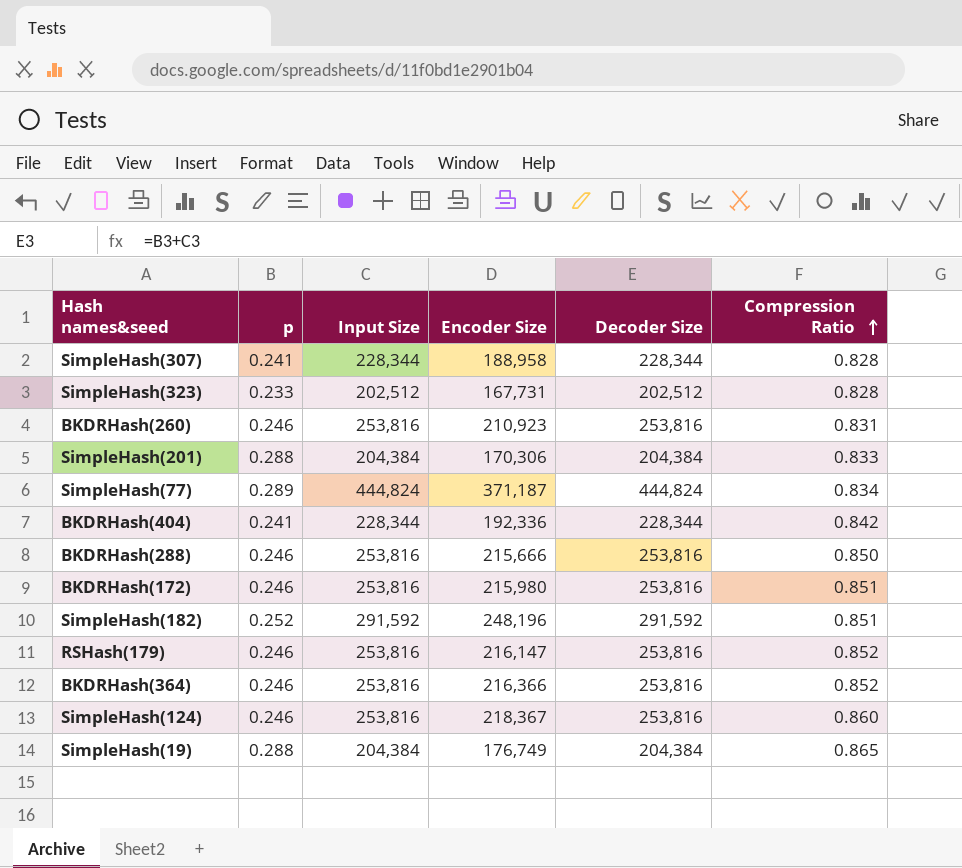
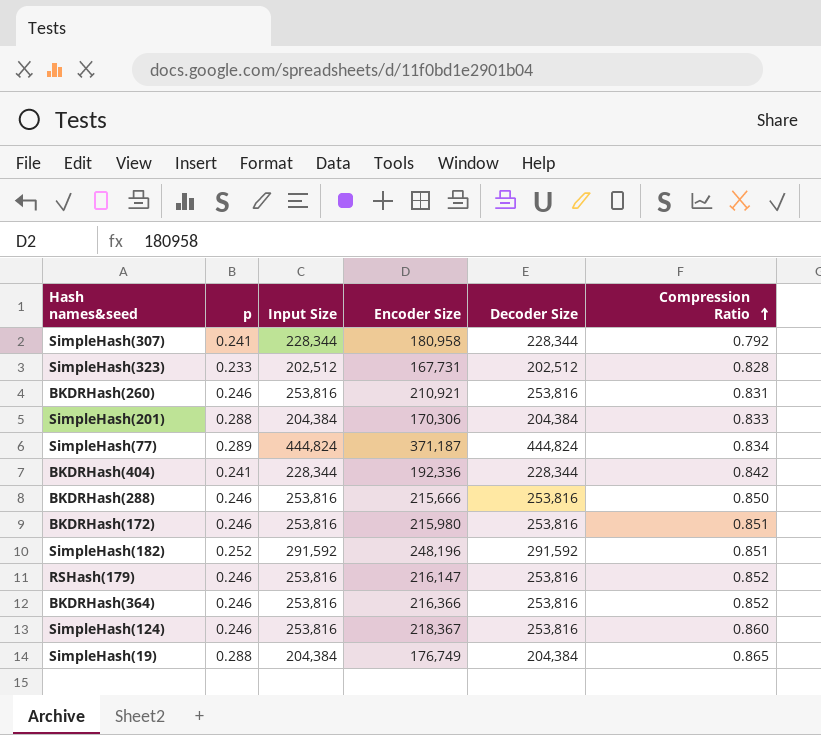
SimpleHash(307) | Encoder Size: 188,958 -> 180,958
SimpleHash(307) | Compression Ratio: 0.828 -> 0.792
BKDRHash(260) | Encoder Size: 210,923 -> 210,921

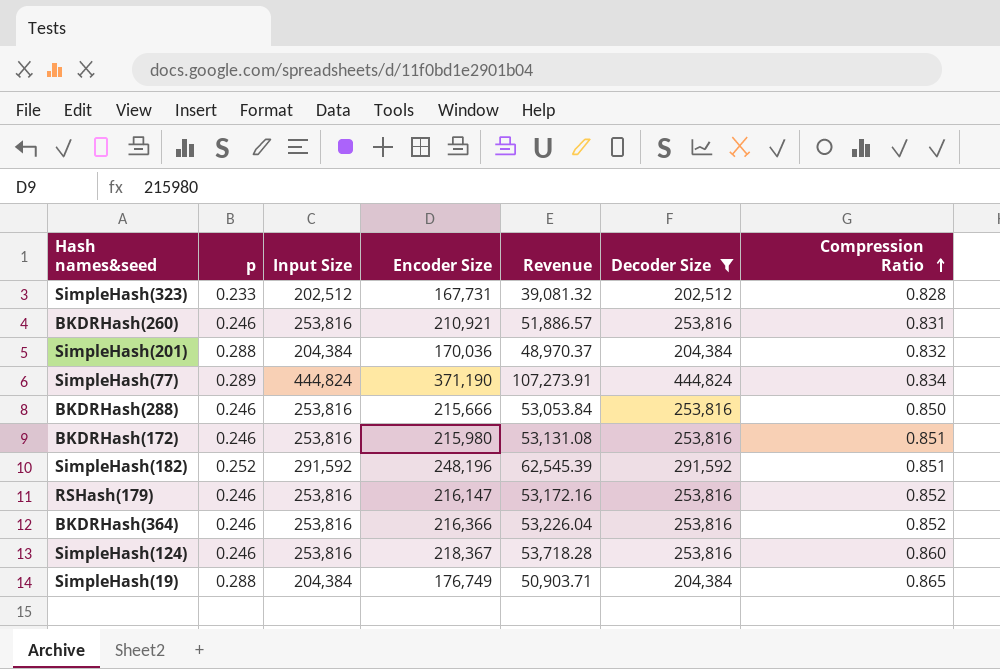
filter: none -> Decoder Size != 228,344
column Revenue | formula: none -> [p] * [Encoder Size]
SimpleHash(201) | Encoder Size: 170,306 -> 170,036
SimpleHash(201) | Compression Ratio: 0.833 -> 0.832
SimpleHash(77) | Encoder Size: 371,187 -> 371,190

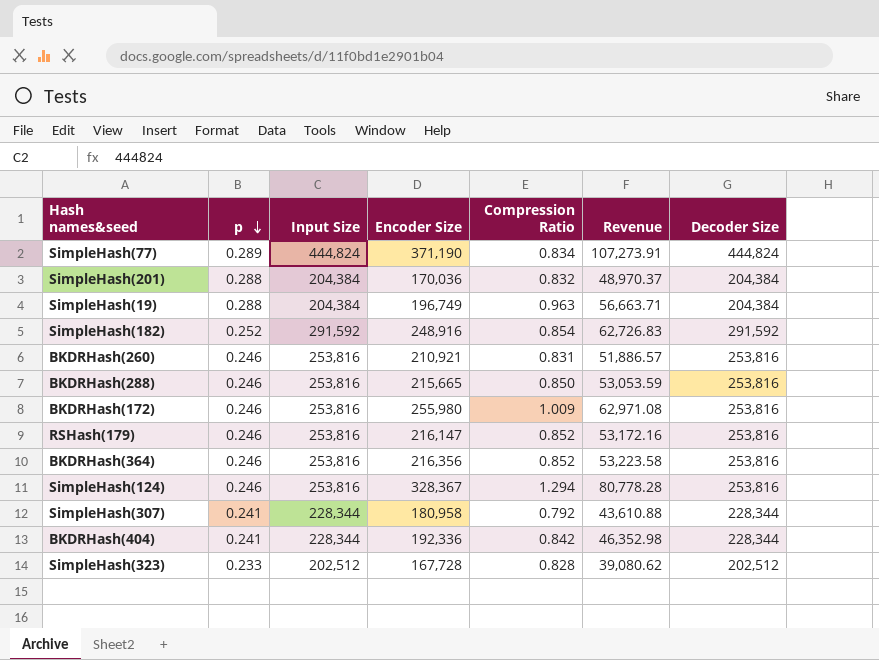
filter: Decoder Size != 228,344 -> none
row order: Compression Ratio ascending -> p descending
column Compression Ratio | position: 7 -> 5
SimpleHash(19) | Encoder Size: 176,749 -> 196,749
SimpleHash(19) | Compression Ratio: 0.865 -> 0.963
SimpleHash(19) | Revenue: 50,903.71 -> 56,663.71
SimpleHash(182) | Encoder Size: 248,196 -> 248,916
SimpleHash(182) | Compression Ratio: 0.851 -> 0.854
SimpleHash(182) | Revenue: 62,545.39 -> 62,726.83
BKDRHash(288) | Encoder Size: 215,666 -> 215,665
BKDRHash(288) | Revenue: 53,053.84 -> 53,053.59
BKDRHash(172) | Encoder Size: 215,980 -> 255,980
BKDRHash(172) | Compression Ratio: 0.851 -> 1.009
BKDRHash(172) | Revenue: 53,131.08 -> 62,971.08
BKDRHash(364) | Encoder Size: 216,366 -> 216,356
BKDRHash(364) | Revenue: 53,226.04 -> 53,223.58
SimpleHash(124) | Encoder Size: 218,367 -> 328,367
SimpleHash(124) | Compression Ratio: 0.860 -> 1.294
SimpleHash(124) | Revenue: 53,718.28 -> 80,778.28
SimpleHash(323) | Encoder Size: 167,731 -> 167,728
SimpleHash(323) | Revenue: 39,081.32 -> 39,080.62

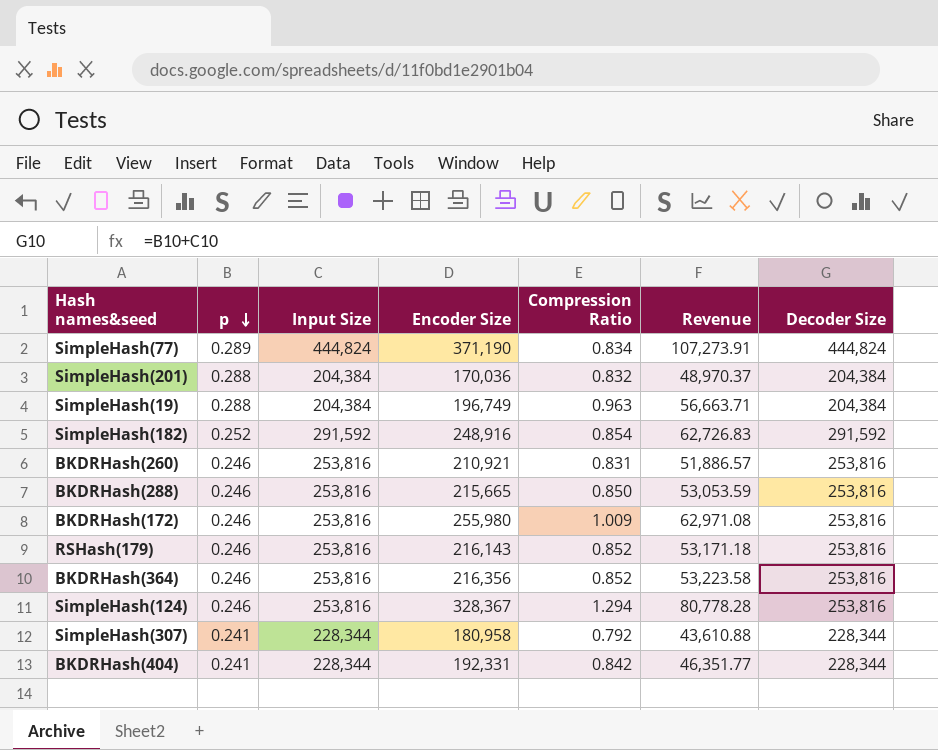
row SimpleHash(323): 0.233 | 202,512 | 167,728 | 0.828 | 39,080.62 | 202,512 -> none
RSHash(179) | Encoder Size: 216,147 -> 216,143
RSHash(179) | Revenue: 53,172.16 -> 53,171.18
BKDRHash(404) | Encoder Size: 192,336 -> 192,331
BKDRHash(404) | Revenue: 46,352.98 -> 46,351.77

